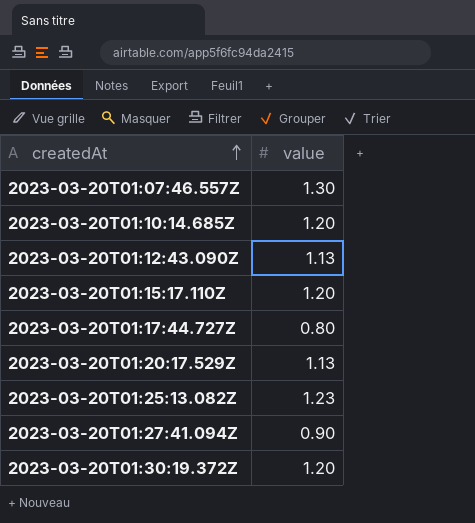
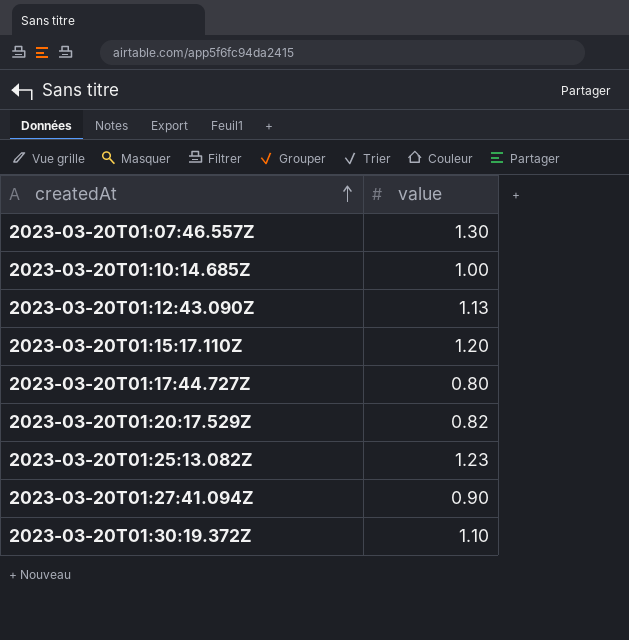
2023-03-20T01:10:14.685Z | value: 1.20 -> 1.00
2023-03-20T01:20:17.529Z | value: 1.13 -> 0.82
2023-03-20T01:30:19.372Z | value: 1.20 -> 1.10

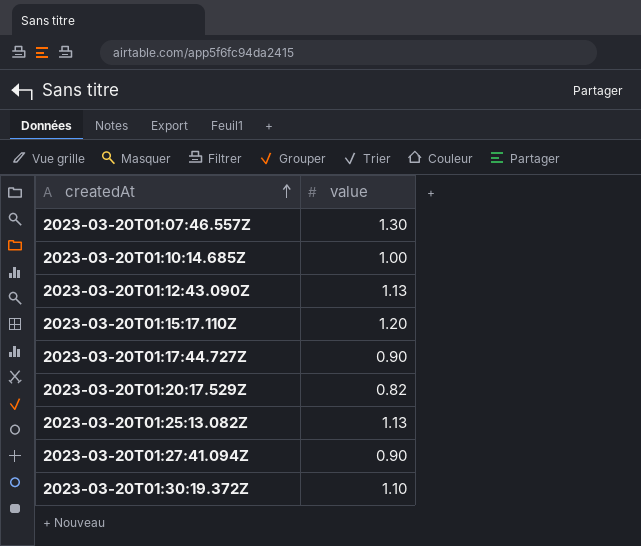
2023-03-20T01:17:44.727Z | value: 0.80 -> 0.90
2023-03-20T01:25:13.082Z | value: 1.23 -> 1.13

